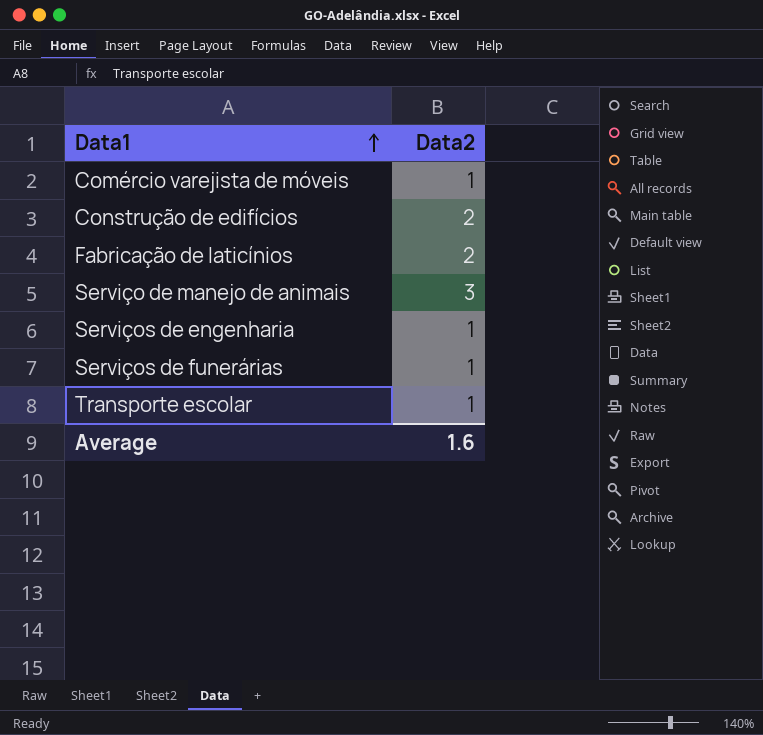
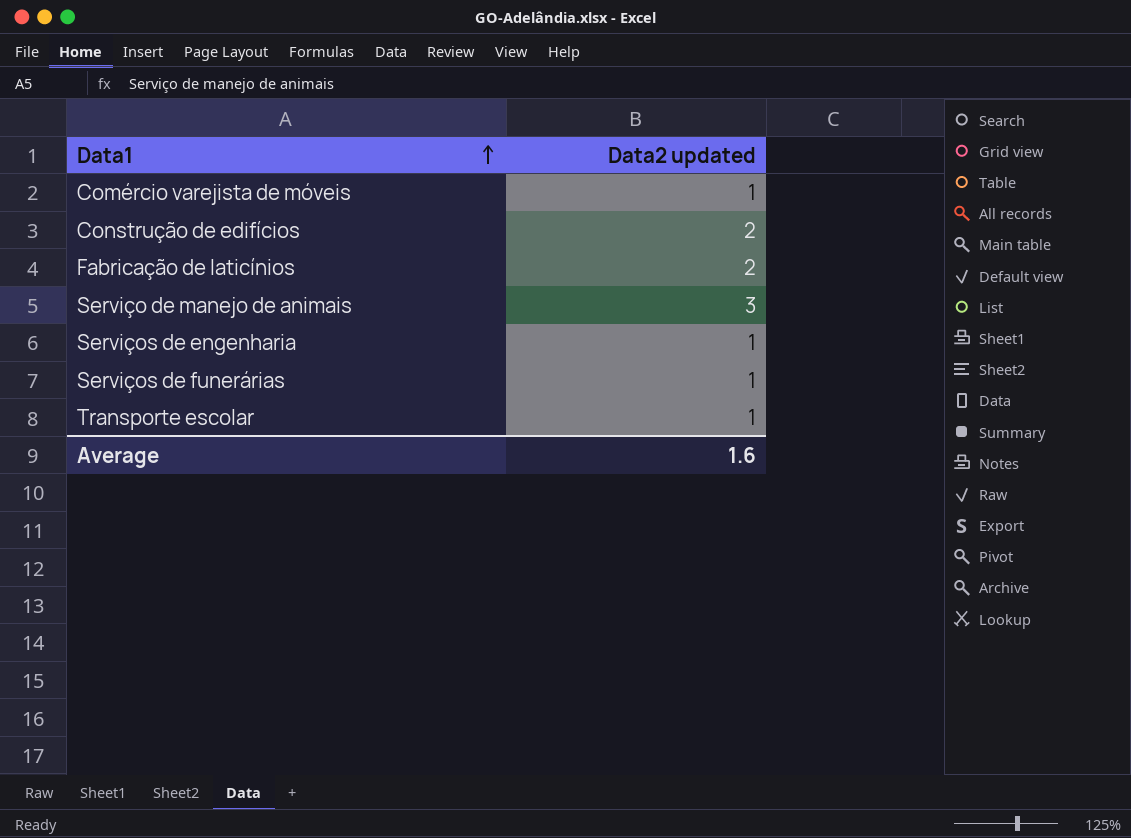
column name: Data2 -> Data2 updated

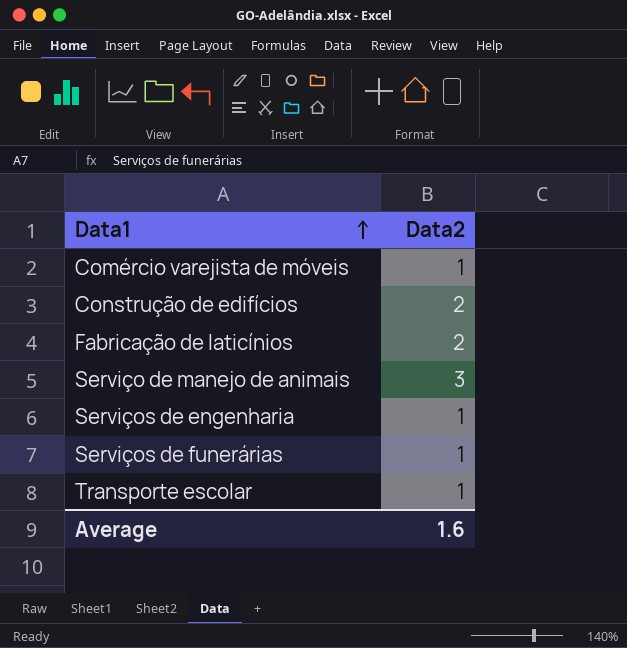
column name: Data2 updated -> Data2

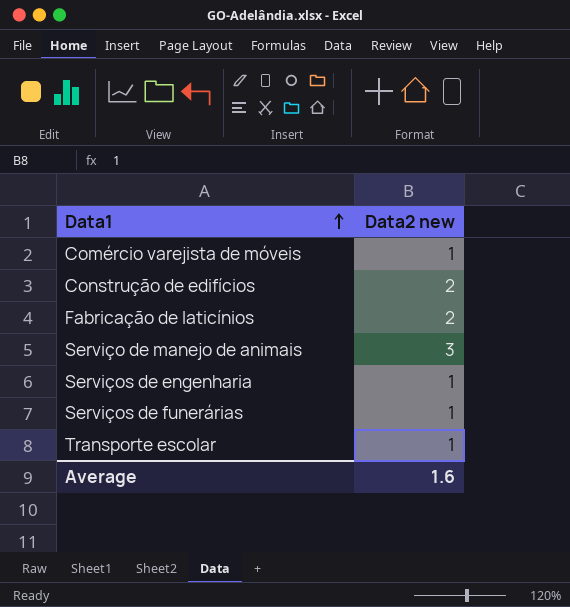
column name: Data2 -> Data2 new

